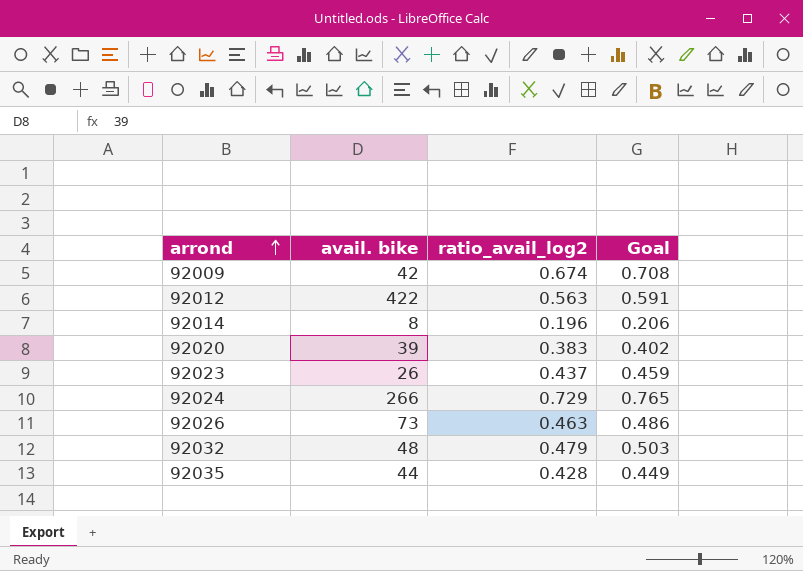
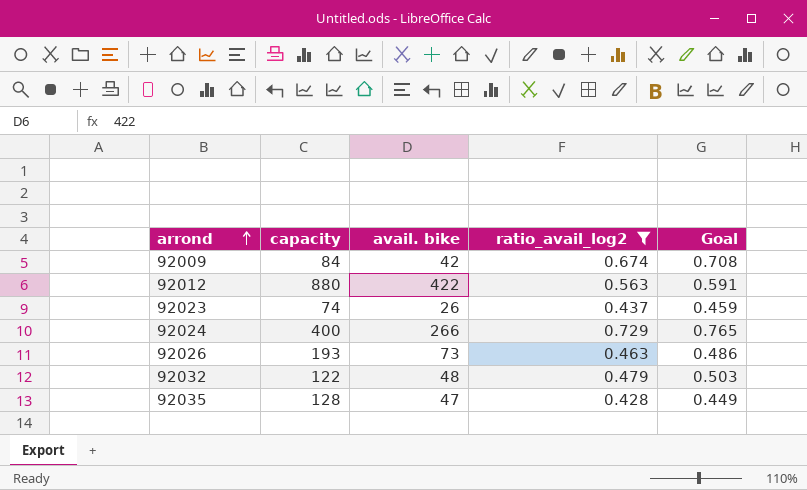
filter: none -> ratio_avail_log2 >= 0.428
column capacity | position: none -> 2
92035 | avail. bike: 44 -> 47

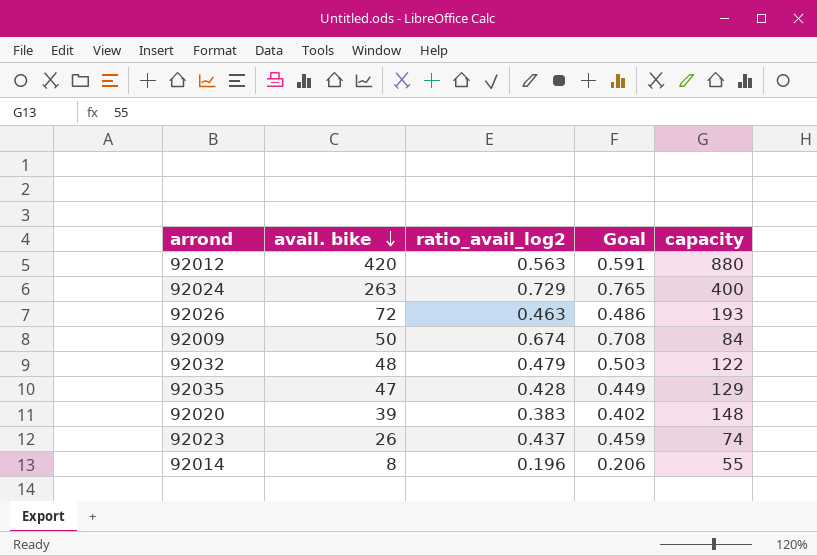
filter: ratio_avail_log2 >= 0.428 -> none
row order: arrond ascending -> avail. bike descending
column capacity | position: 2 -> 5
92012 | avail. bike: 422 -> 420
92024 | avail. bike: 266 -> 263
92026 | avail. bike: 73 -> 72
92009 | avail. bike: 42 -> 50
92035 | capacity: 128 -> 129

